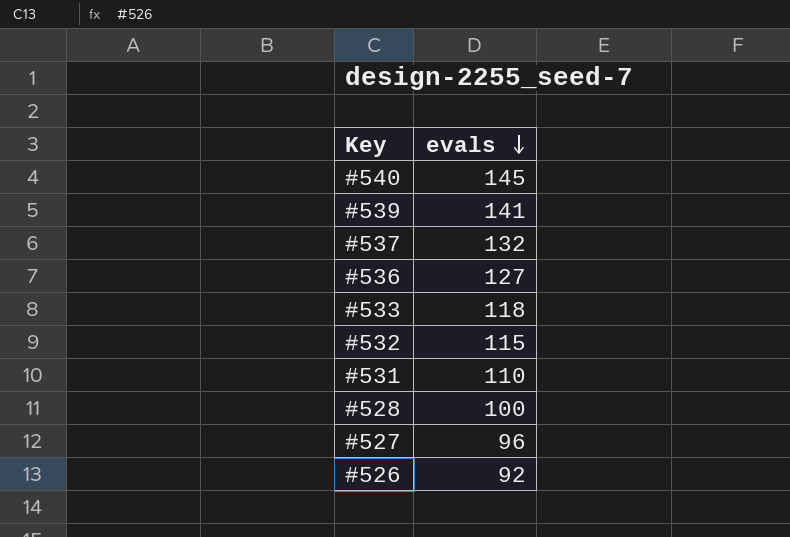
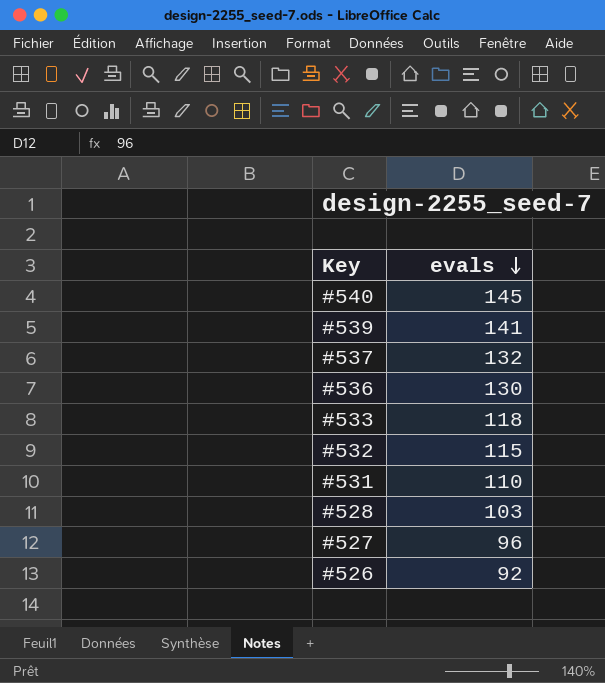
#536 | evals: 127 -> 130
#528 | evals: 100 -> 103

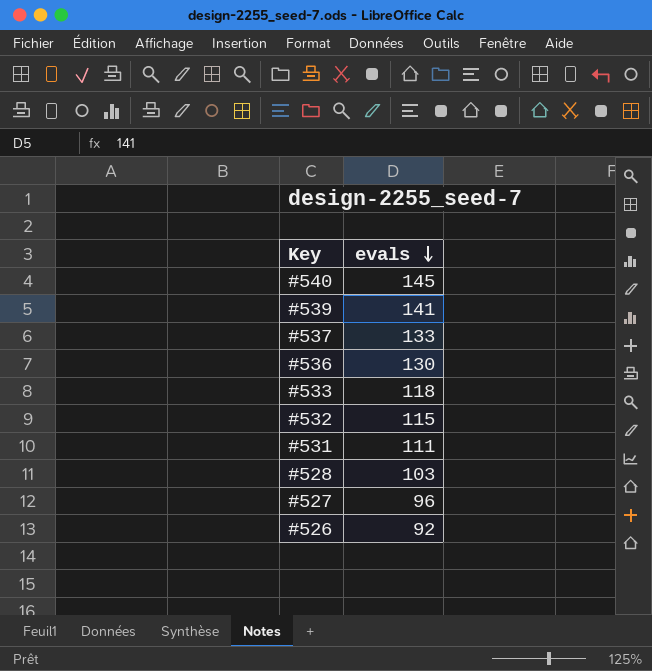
#537 | evals: 132 -> 133
#531 | evals: 110 -> 111

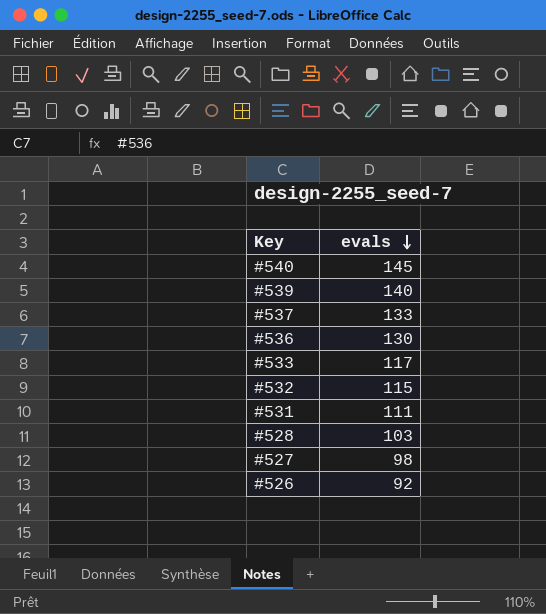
#539 | evals: 141 -> 140
#533 | evals: 118 -> 117
#527 | evals: 96 -> 98

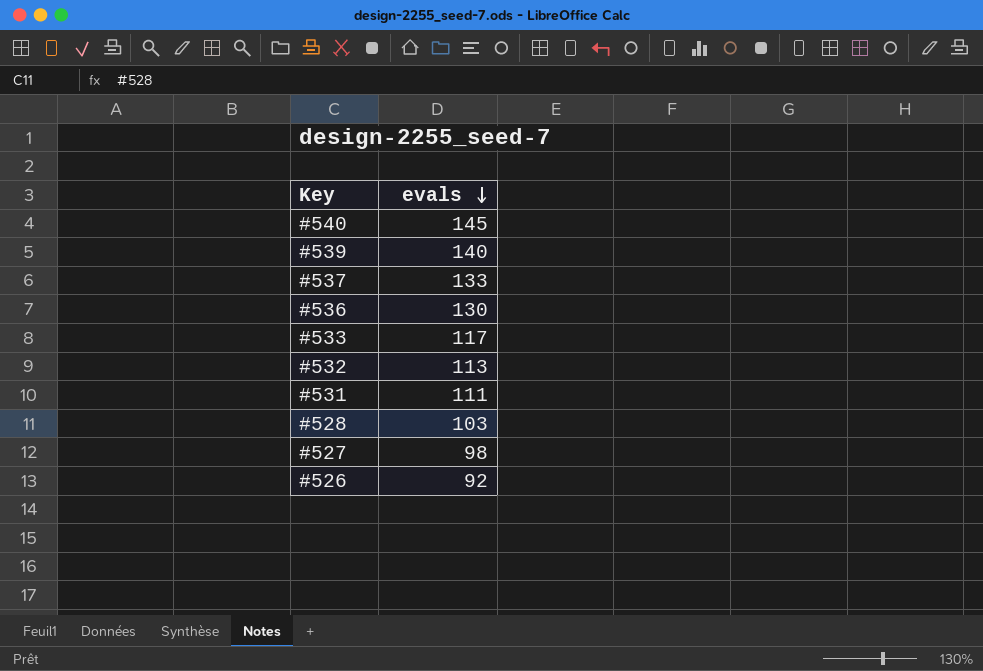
#532 | evals: 115 -> 113

